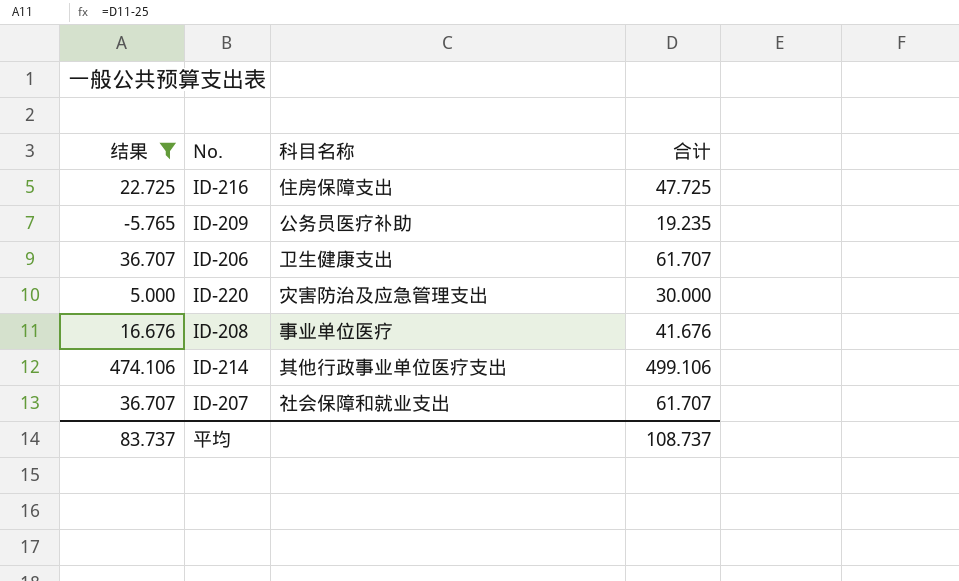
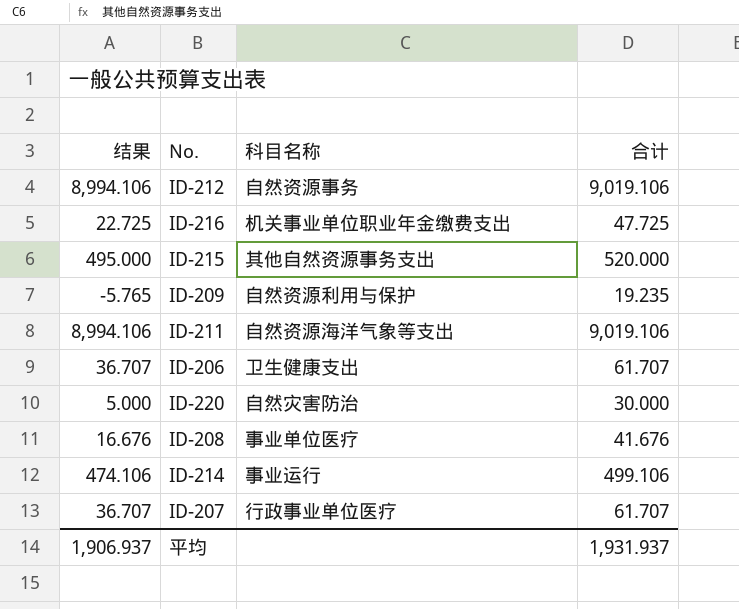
filter: 结果 <= 474.106 -> none
ID-216 | 科目名称: 住房保障支出 -> 机关事业单位职业年金缴费支出
ID-209 | 科目名称: 公务员医疗补助 -> 自然资源利用与保护
ID-220 | 科目名称: 灾害防治及应急管理支出 -> 自然灾害防治
ID-214 | 科目名称: 其他行政事业单位医疗支出 -> 事业运行
ID-207 | 科目名称: 社会保障和就业支出 -> 行政事业单位医疗
平均 | 结果: 83.737 -> 1,906.937
平均 | 合计: 108.737 -> 1,931.937

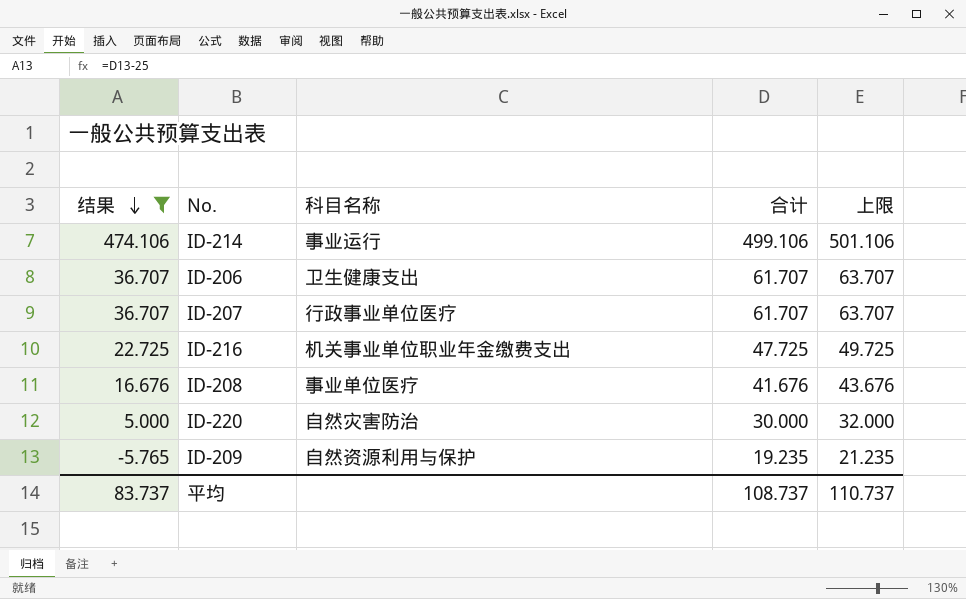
filter: none -> 结果 <= 474.106
row order: none -> 结果 descending
column 上限 | formula: none -> [合计] + 2
平均 | 结果: 1,906.937 -> 83.737
平均 | 合计: 1,931.937 -> 108.737

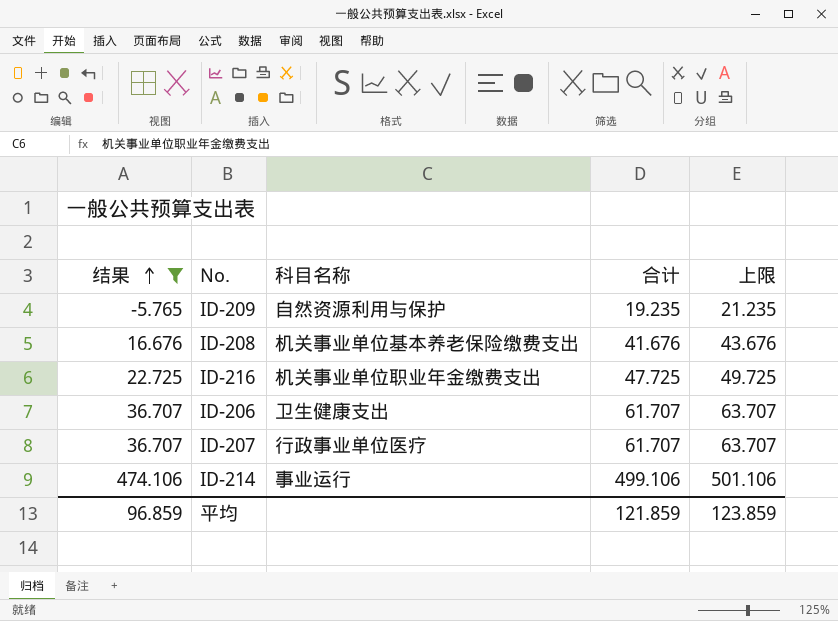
row order: 结果 descending -> 结果 ascending
row ID-220: 5.000 | 自然灾害防治 | 30.000 | 32.000 -> none
ID-208 | 科目名称: 事业单位医疗 -> 机关事业单位基本养老保险缴费支出
平均 | 结果: 83.737 -> 96.859
平均 | 合计: 108.737 -> 121.859
平均 | 上限: 110.737 -> 123.859

